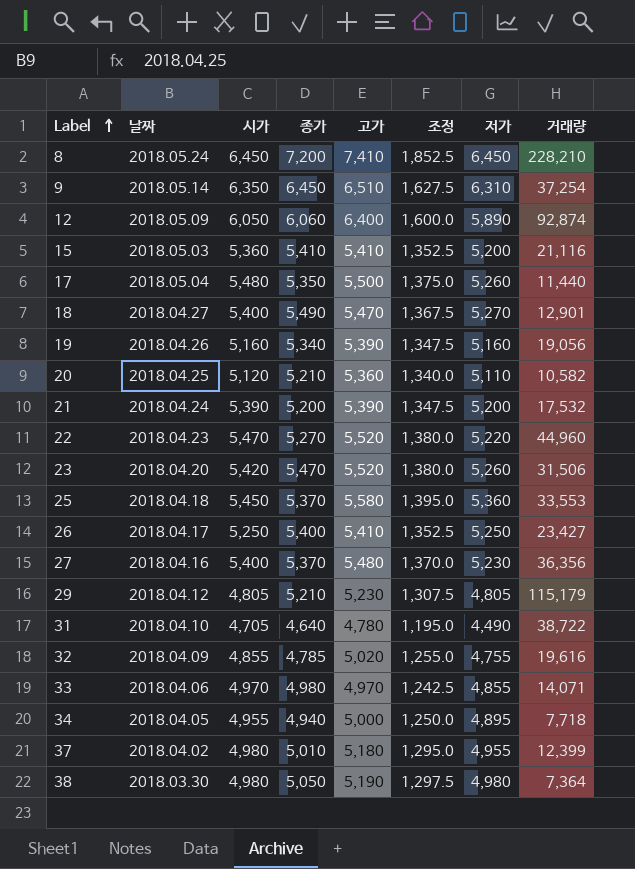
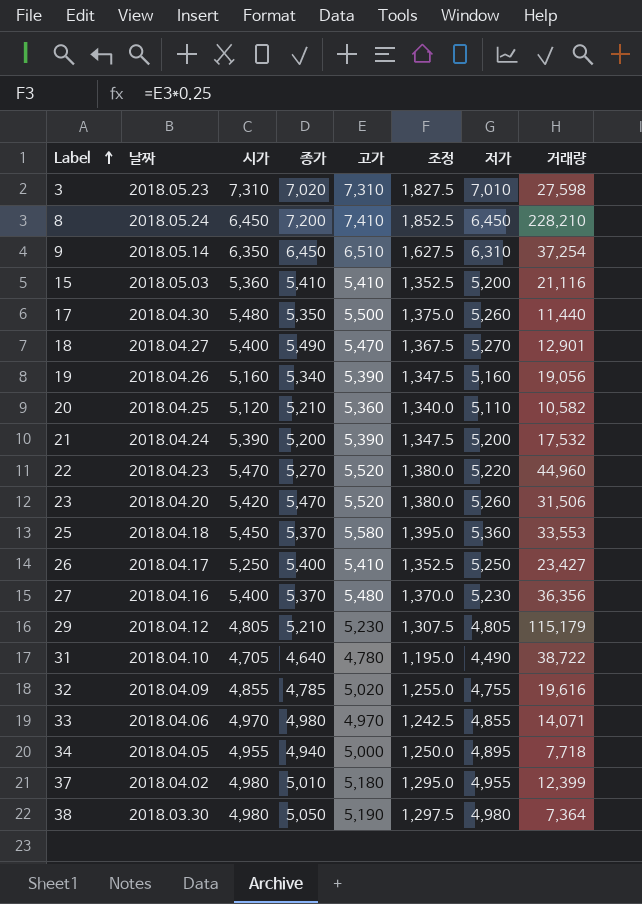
row 12: 2018.05.09 | 6,050 | 6,060 | 6,400 | 1,600.0 | 5,890 | 92,874 -> none
row 3: none -> 2018.05.23 | 7,310 | 7,020 | 7,310 | 1,827.5 | 7,010 | 27,598
17 | 날짜: 2018.05.04 -> 2018.04.30

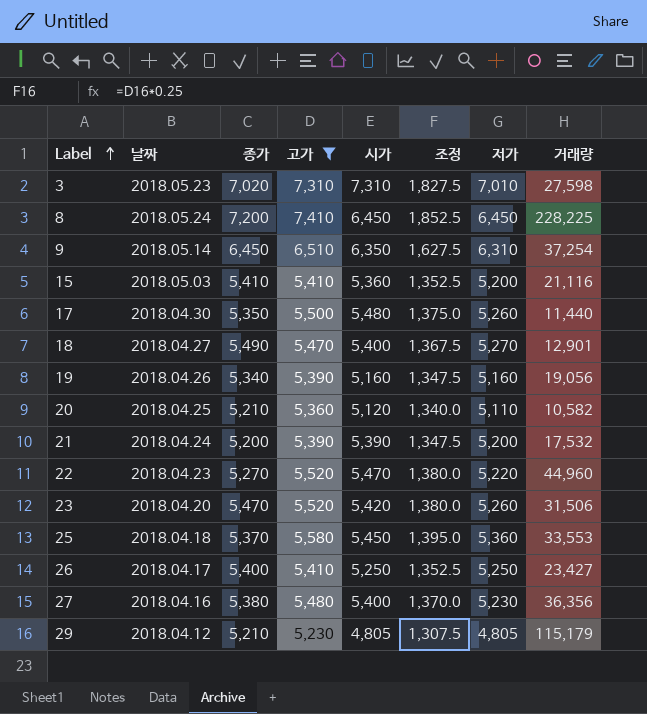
filter: none -> 고가 >= 5,230
column 시가 | position: 3 -> 5
8 | 거래량: 228,210 -> 228,225
27 | 종가: 5,370 -> 5,380

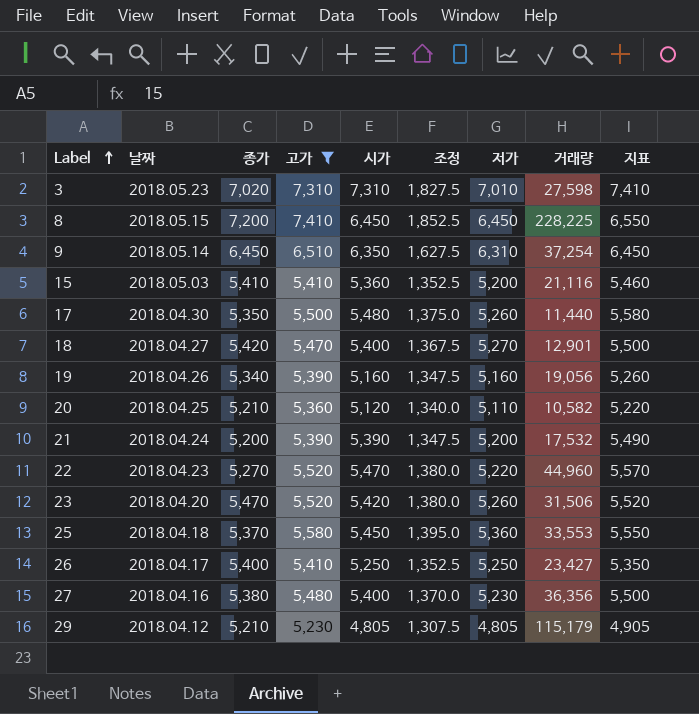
column 지표 | formula: none -> [시가] + 100
8 | 날짜: 2018.05.24 -> 2018.05.15
18 | 종가: 5,490 -> 5,420

